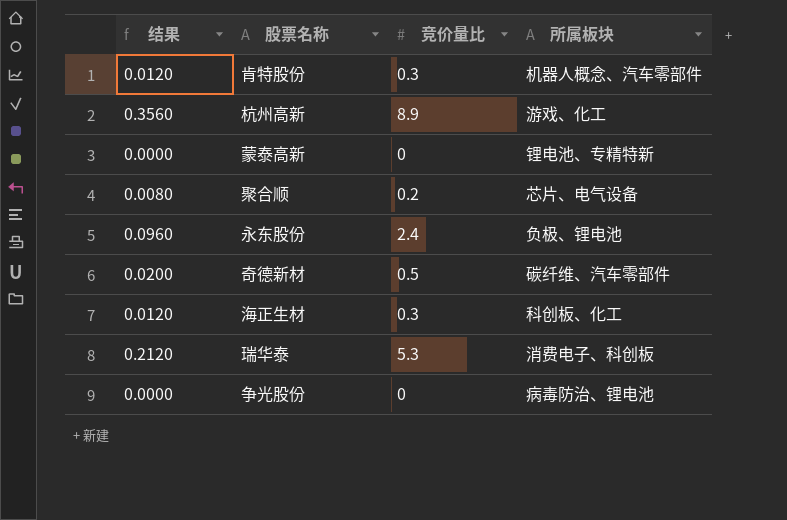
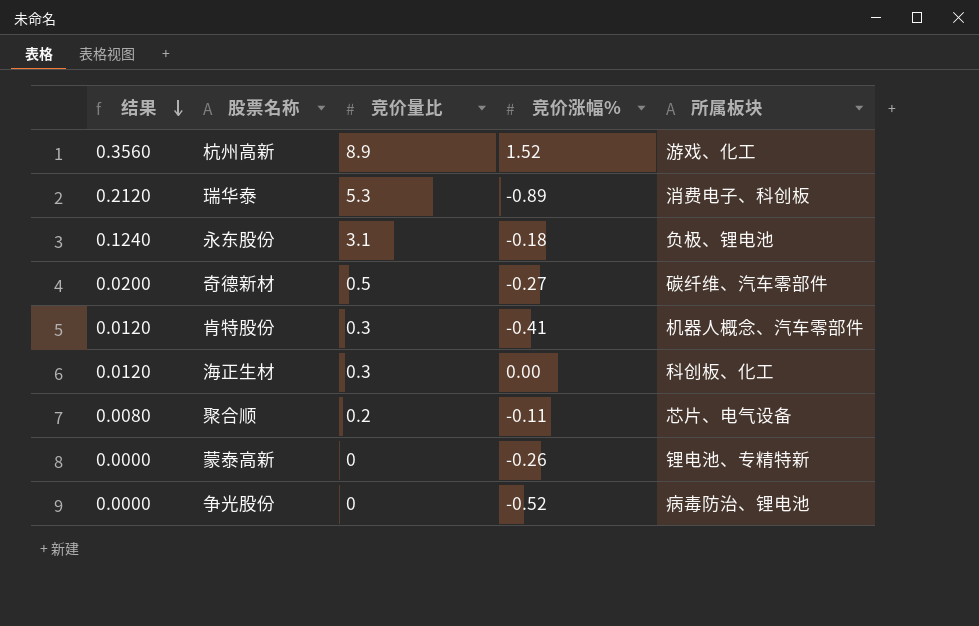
row order: none -> 结果 descending
column 竞价涨幅% | position: none -> 4
永东股份 | 结果: 0.0960 -> 0.1240
永东股份 | 竞价量比: 2.4 -> 3.1

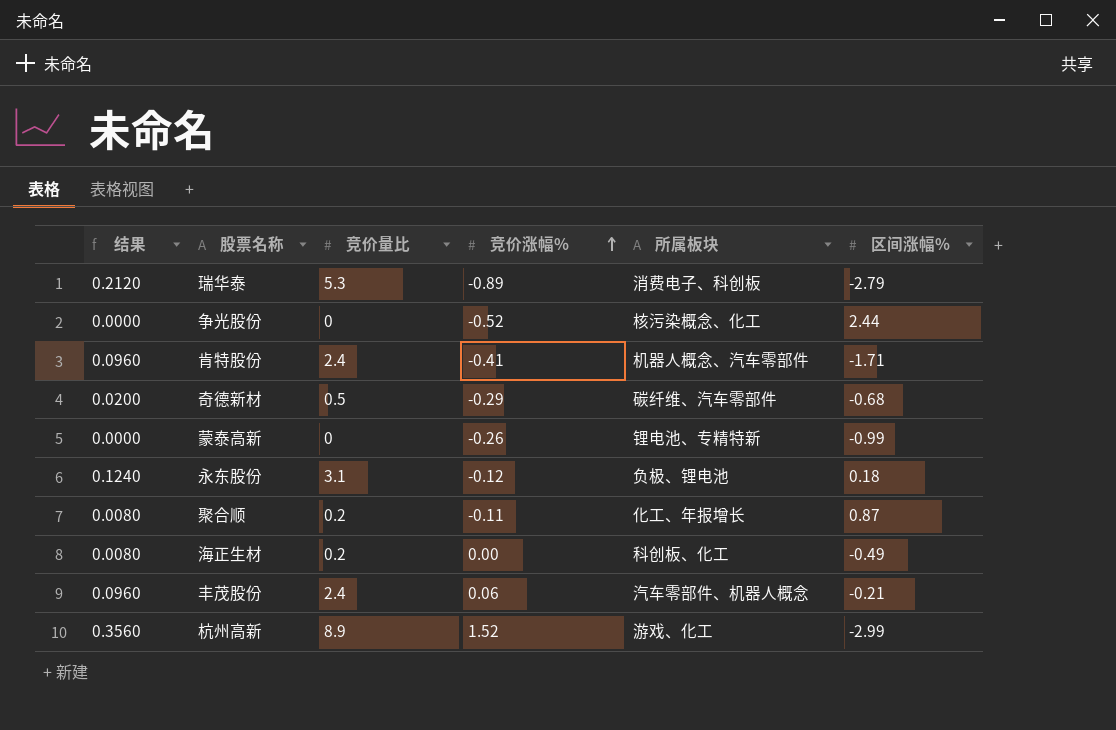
row order: 结果 descending -> 竞价涨幅% ascending
column 区间涨幅% | position: none -> 6
争光股份 | 所属板块: 病毒防治、锂电池 -> 核污染概念、化工
肯特股份 | 结果: 0.0120 -> 0.0960
肯特股份 | 竞价量比: 0.3 -> 2.4
奇德新材 | 竞价涨幅%: -0.27 -> -0.29
永东股份 | 竞价涨幅%: -0.18 -> -0.12
聚合顺 | 所属板块: 芯片、电气设备 -> 化工、年报增长
海正生材 | 结果: 0.0120 -> 0.0080
海正生材 | 竞价量比: 0.3 -> 0.2
row 丰茂股份: none -> 0.0960 | 2.4 | 0.06 | 汽车零部件、机器人概念 | -0.21

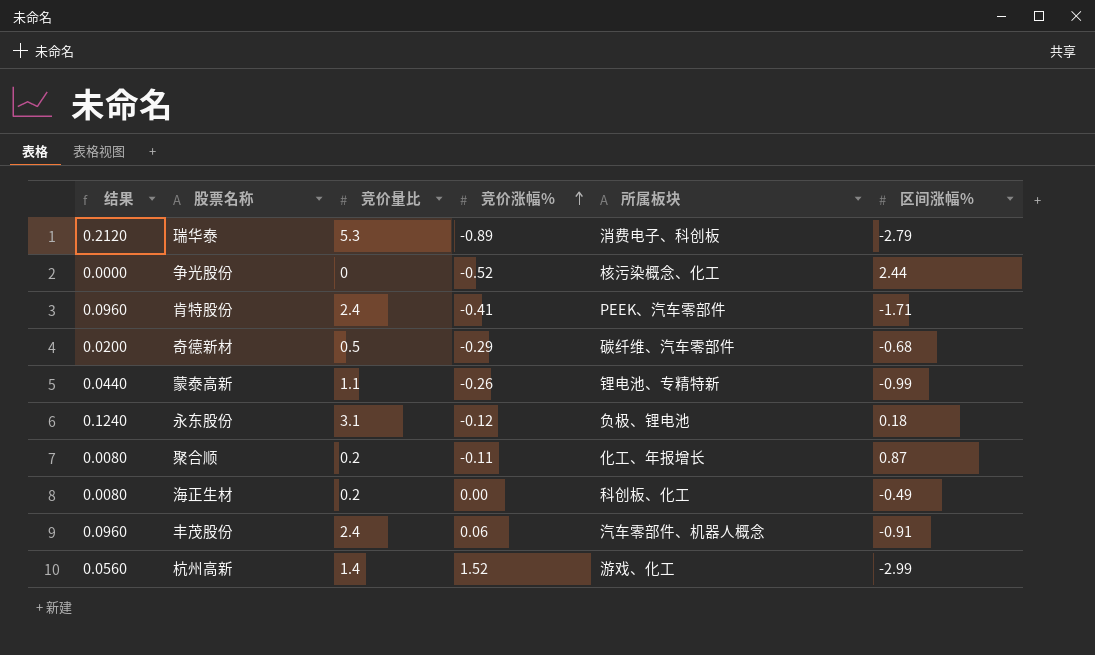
肯特股份 | 所属板块: 机器人概念、汽车零部件 -> PEEK、汽车零部件
蒙泰高新 | 结果: 0.0000 -> 0.0440
蒙泰高新 | 竞价量比: 0 -> 1.1
丰茂股份 | 区间涨幅%: -0.21 -> -0.91
杭州高新 | 结果: 0.3560 -> 0.0560
杭州高新 | 竞价量比: 8.9 -> 1.4

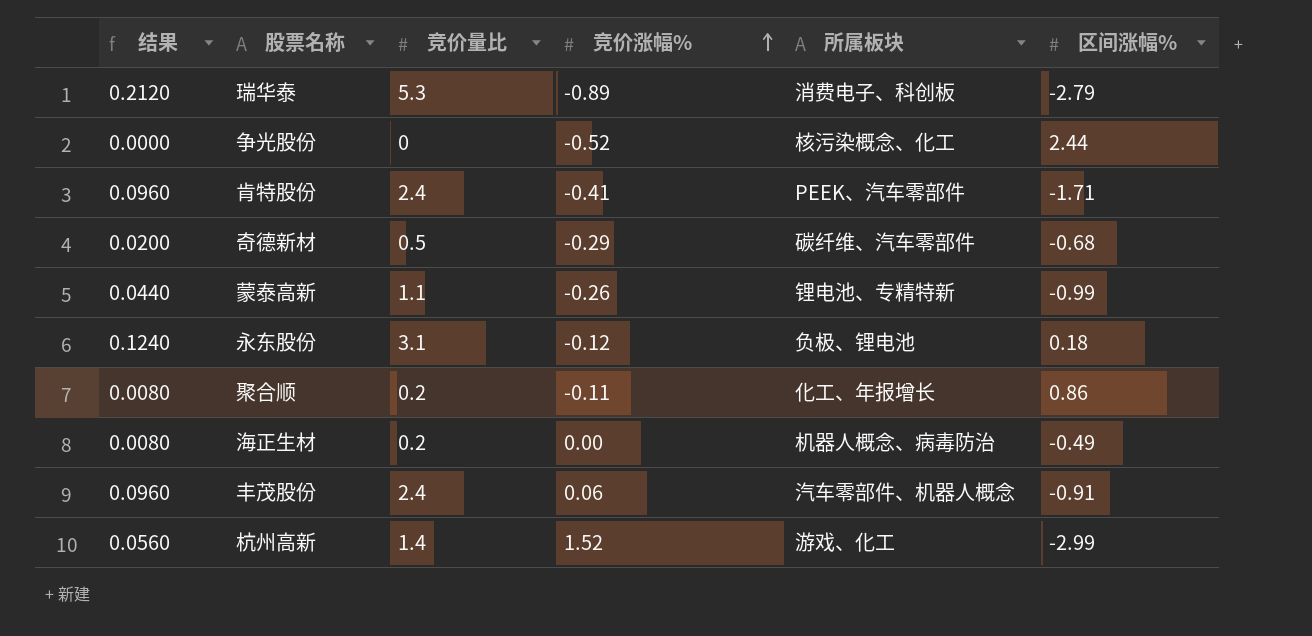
聚合顺 | 区间涨幅%: 0.87 -> 0.86
海正生材 | 所属板块: 科创板、化工 -> 机器人概念、病毒防治

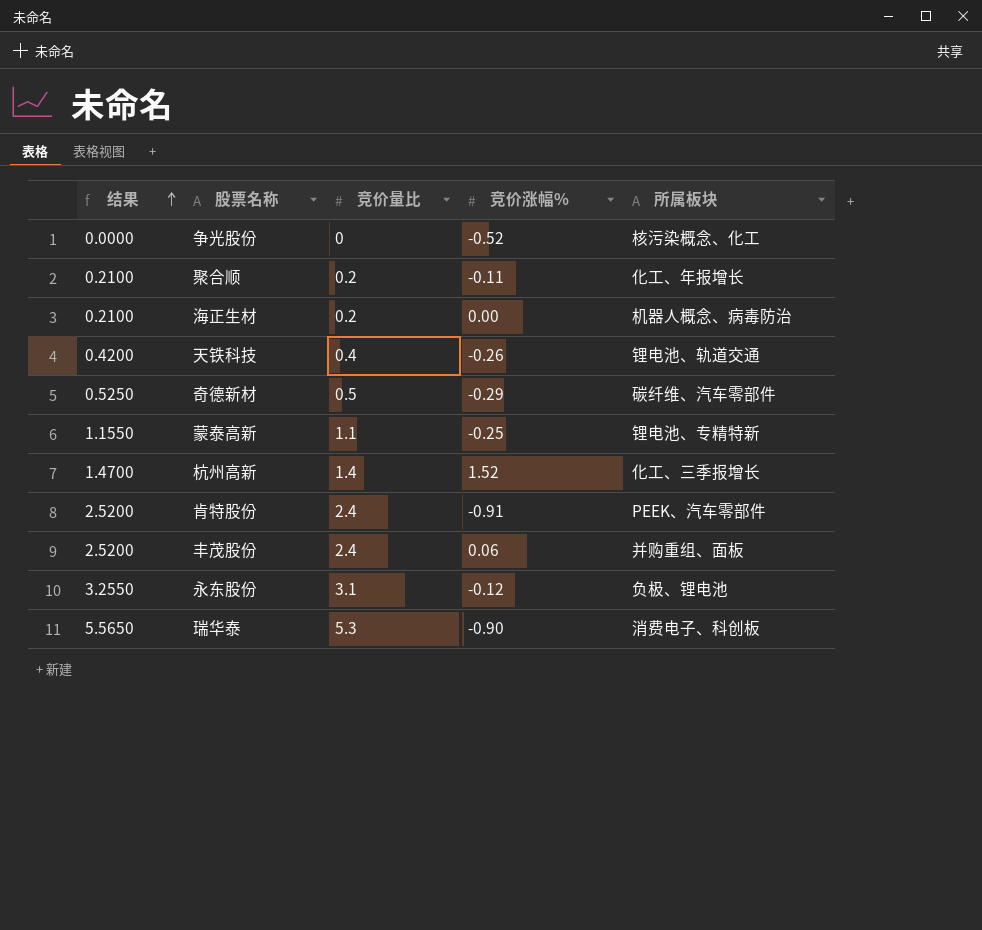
row order: 竞价涨幅% ascending -> 结果 ascending
column 区间涨幅% | position: 6 -> none
column 结果 | formula: [竞价量比] * 0.04 -> [竞价量比] * 1.05
row 天铁科技: none -> 0.4200 | 0.4 | -0.26 | 锂电池、轨道交通
蒙泰高新 | 竞价涨幅%: -0.26 -> -0.25
杭州高新 | 所属板块: 游戏、化工 -> 化工、三季报增长
肯特股份 | 竞价涨幅%: -0.41 -> -0.91
丰茂股份 | 所属板块: 汽车零部件、机器人概念 -> 并购重组、面板
瑞华泰 | 竞价涨幅%: -0.89 -> -0.90

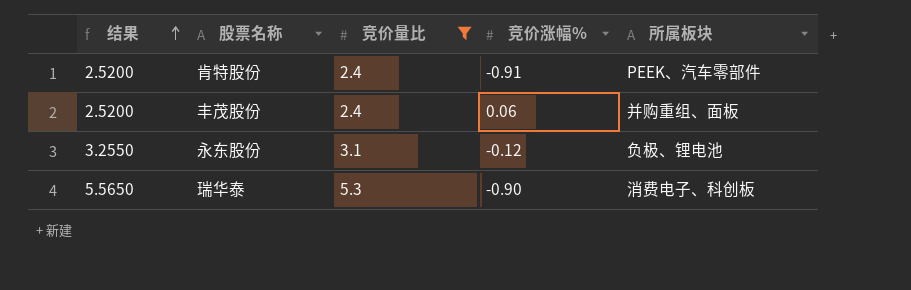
filter: none -> 竞价量比 >= 2.4

